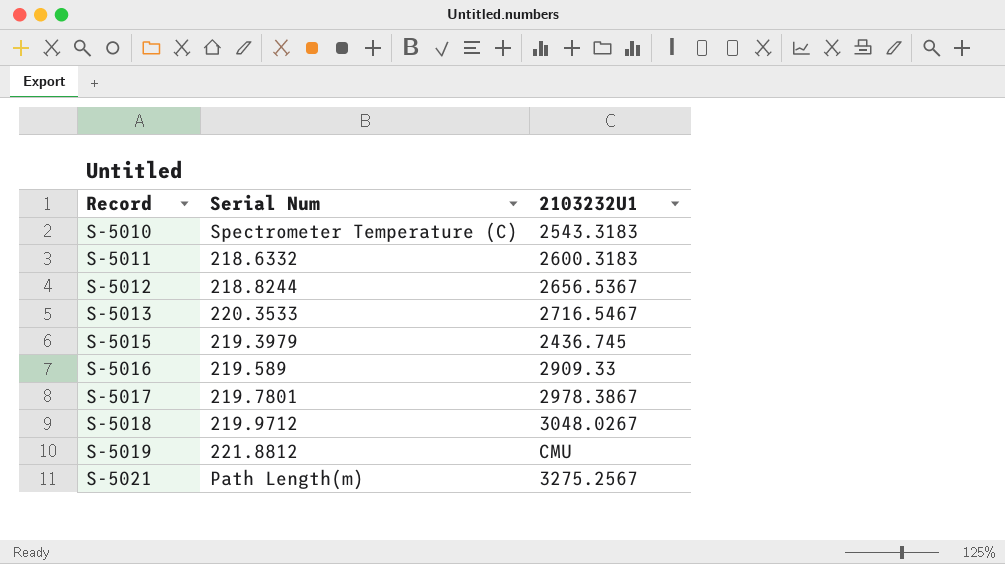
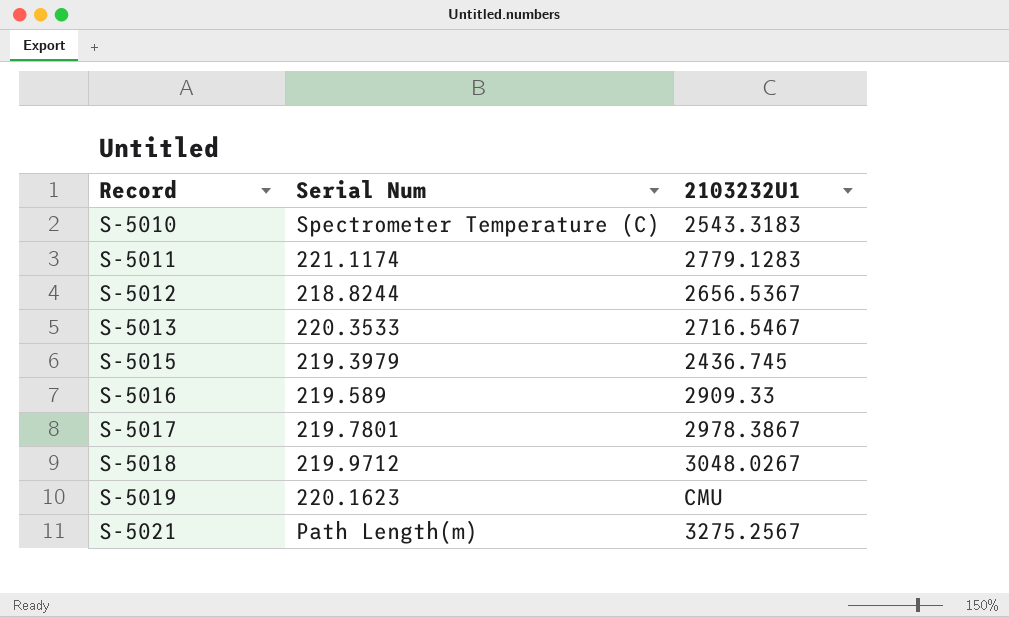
S-5011 | Serial Num: 218.6332 -> 221.1174
S-5011 | 2103232U1: 2600.3183 -> 2779.1283
S-5019 | Serial Num: 221.8812 -> 220.1623

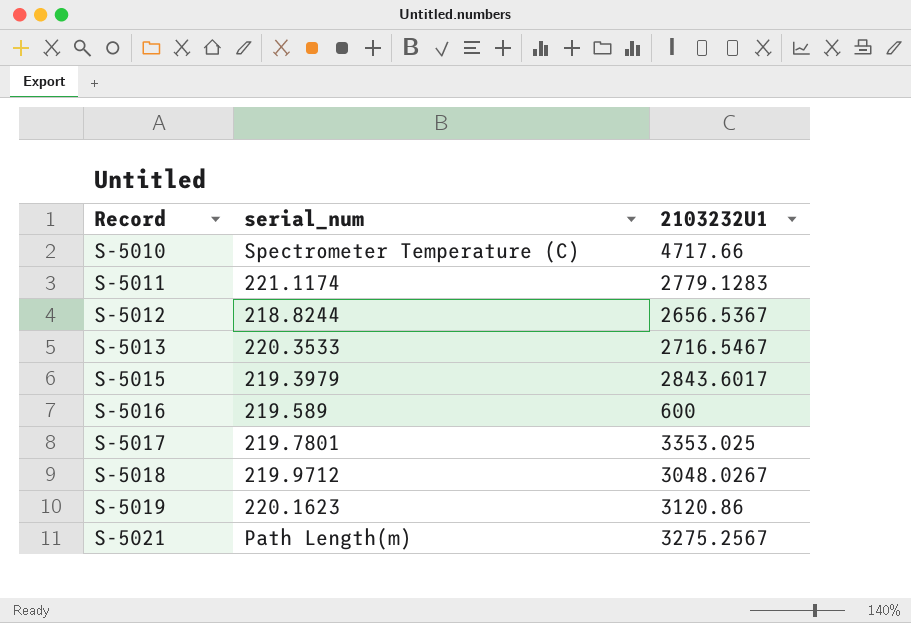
column name: Serial Num -> serial_num
S-5010 | 2103232U1: 2543.3183 -> 4717.66
S-5015 | 2103232U1: 2436.745 -> 2843.6017
S-5016 | 2103232U1: 2909.33 -> 600
S-5017 | 2103232U1: 2978.3867 -> 3353.025
S-5019 | 2103232U1: CMU -> 3120.86

